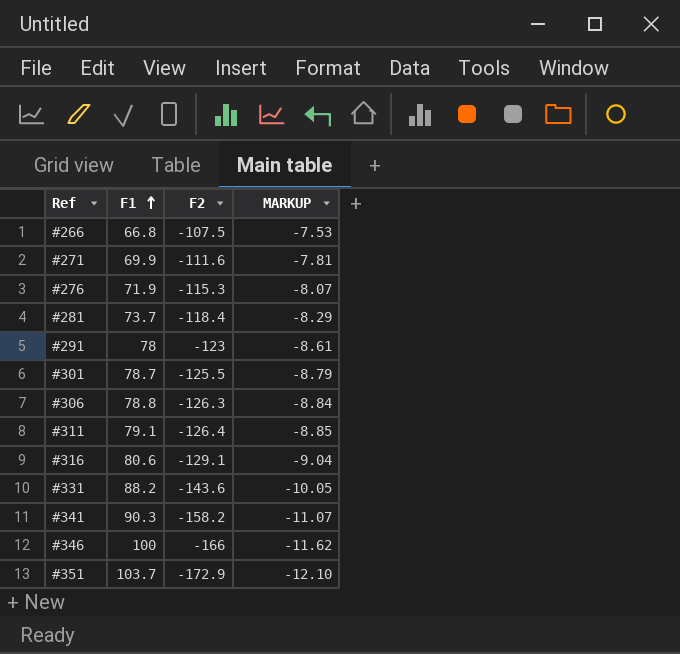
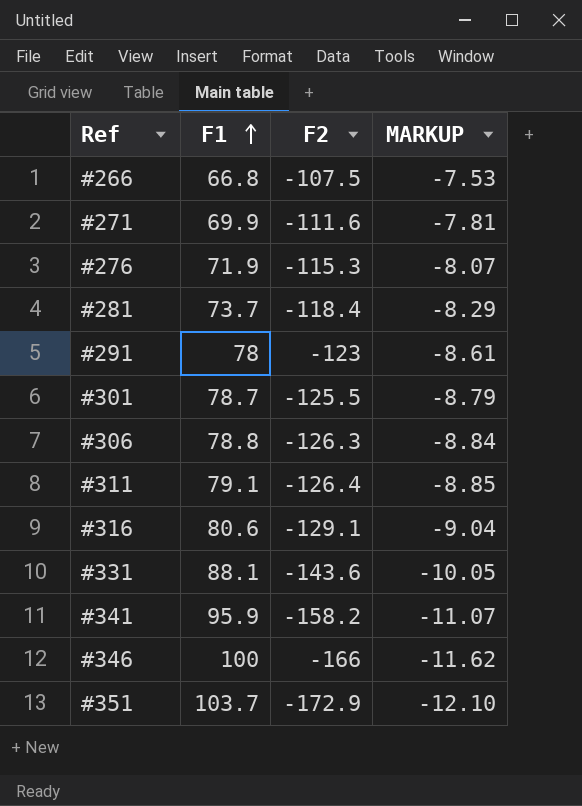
#331 | F1: 88.2 -> 88.1
#341 | F1: 90.3 -> 95.9

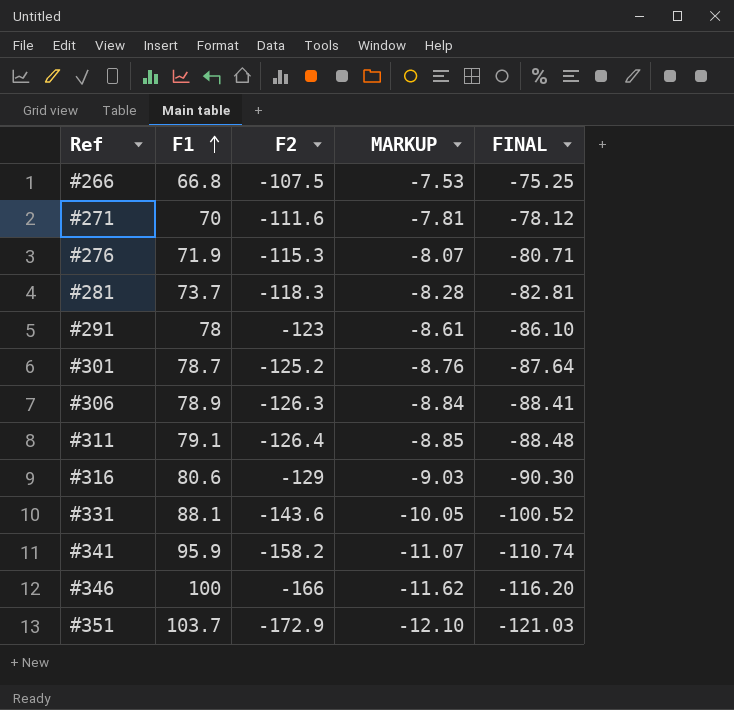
column FINAL | formula: none -> [F2] * 0.7
#271 | F1: 69.9 -> 70
#281 | F2: -118.4 -> -118.3
#281 | MARKUP: -8.29 -> -8.28
#301 | F2: -125.5 -> -125.2
#301 | MARKUP: -8.79 -> -8.76
#306 | F1: 78.8 -> 78.9
#316 | F2: -129.1 -> -129
#316 | MARKUP: -9.04 -> -9.03

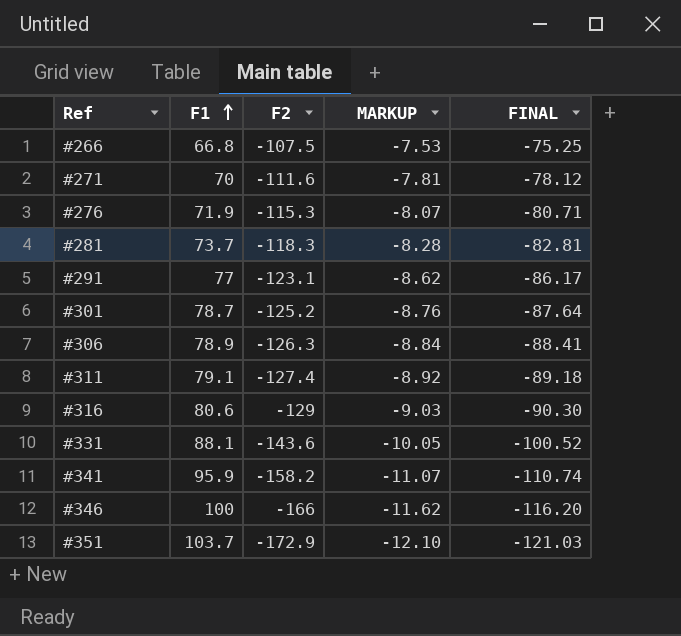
#291 | F1: 78 -> 77
#291 | F2: -123 -> -123.1
#291 | MARKUP: -8.61 -> -8.62
#291 | FINAL: -86.10 -> -86.17
#311 | F2: -126.4 -> -127.4
#311 | MARKUP: -8.85 -> -8.92
#311 | FINAL: -88.48 -> -89.18

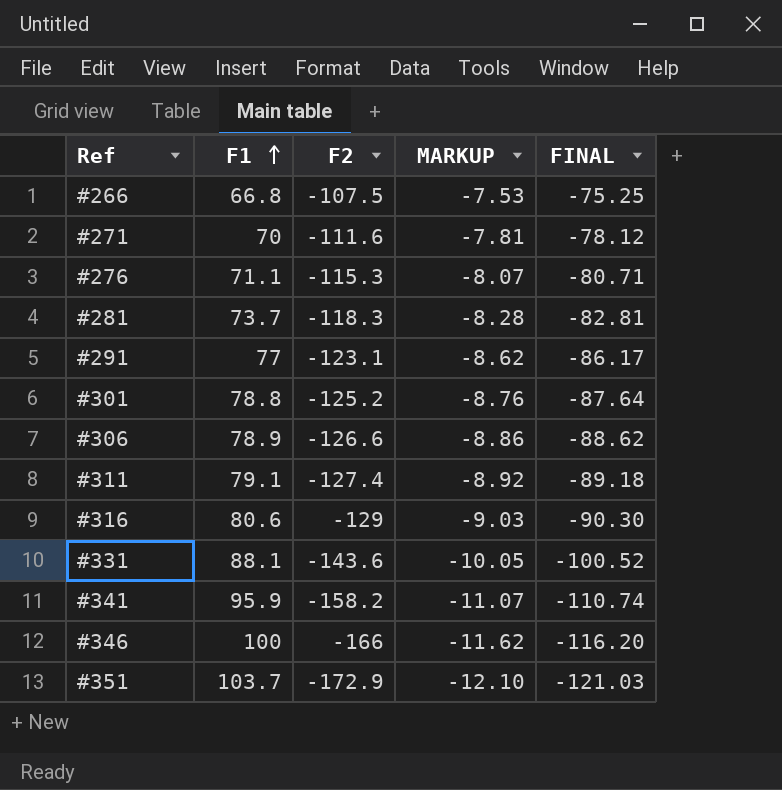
#276 | F1: 71.9 -> 71.1
#301 | F1: 78.7 -> 78.8
#306 | F2: -126.3 -> -126.6
#306 | MARKUP: -8.84 -> -8.86
#306 | FINAL: -88.41 -> -88.62

